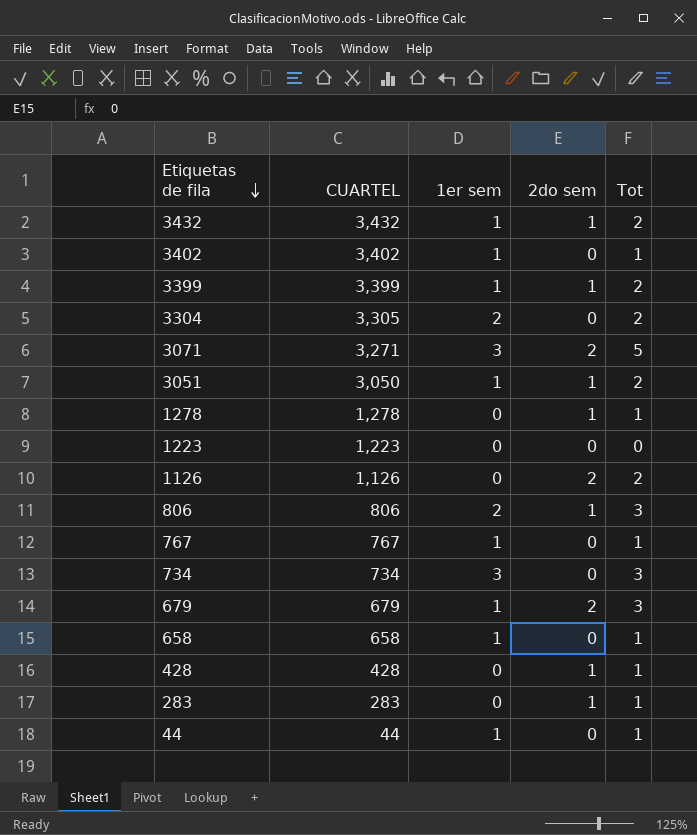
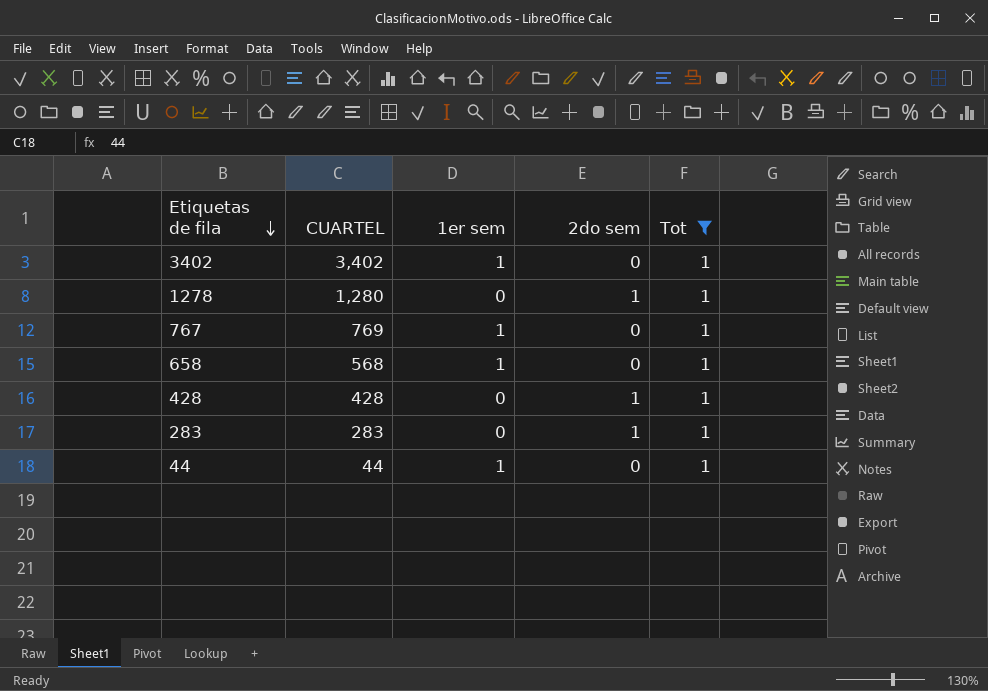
filter: none -> Tot = 1
1278 | CUARTEL: 1,278 -> 1,280
767 | CUARTEL: 767 -> 769
658 | CUARTEL: 658 -> 568

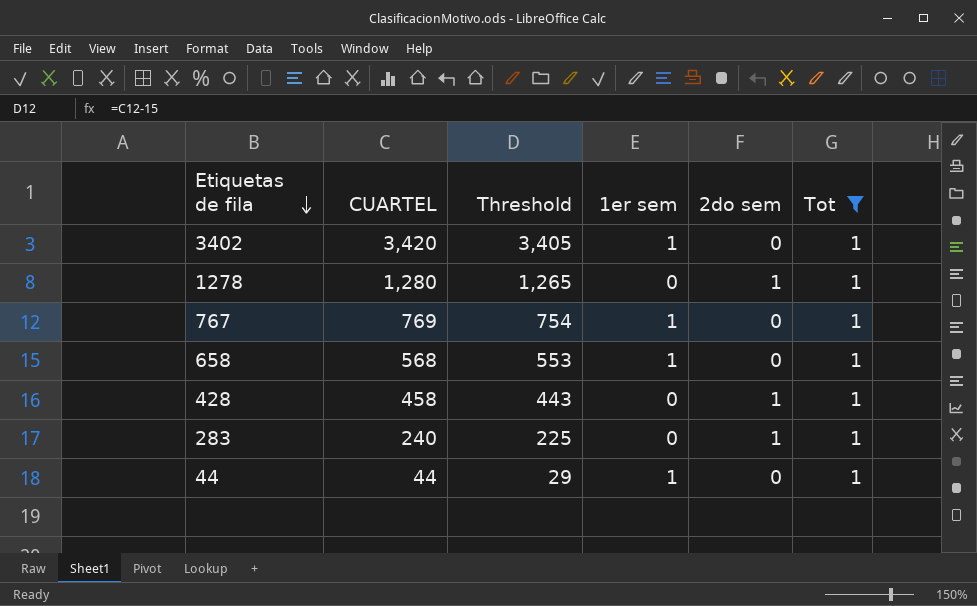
column Threshold | formula: none -> [CUARTEL] - 15
3402 | CUARTEL: 3,402 -> 3,420
428 | CUARTEL: 428 -> 458
283 | CUARTEL: 283 -> 240

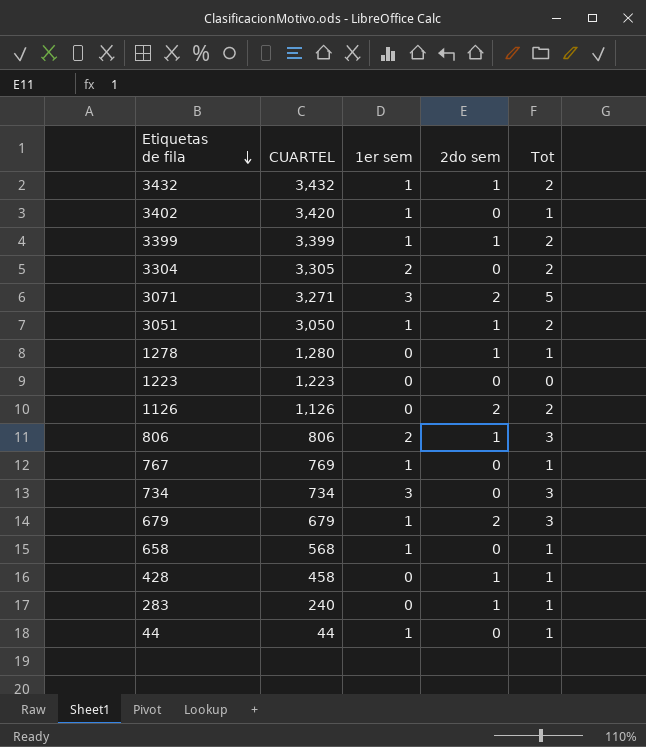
filter: Tot = 1 -> none
column Threshold | formula: [CUARTEL] - 15 -> none

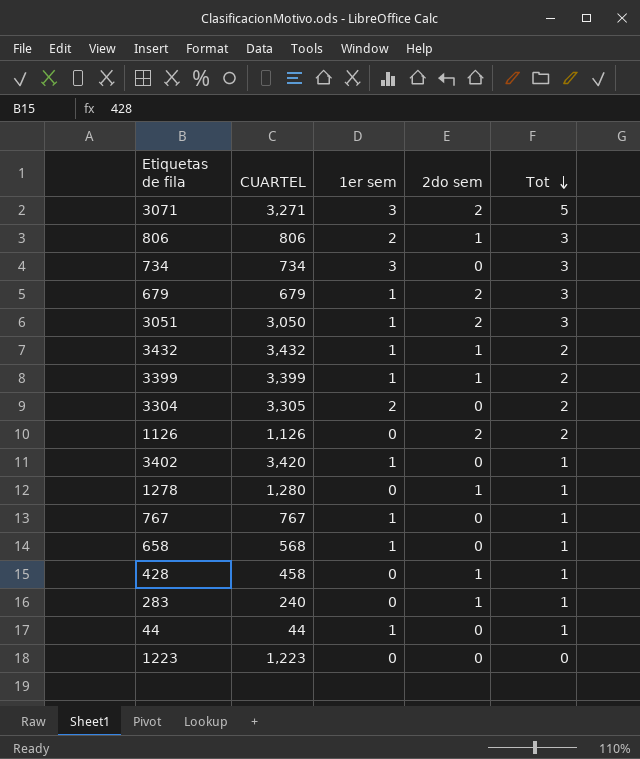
row order: Etiquetas de fila descending -> Tot descending
3051 | 2do sem: 1 -> 2
3051 | Tot: 2 -> 3
767 | CUARTEL: 769 -> 767

